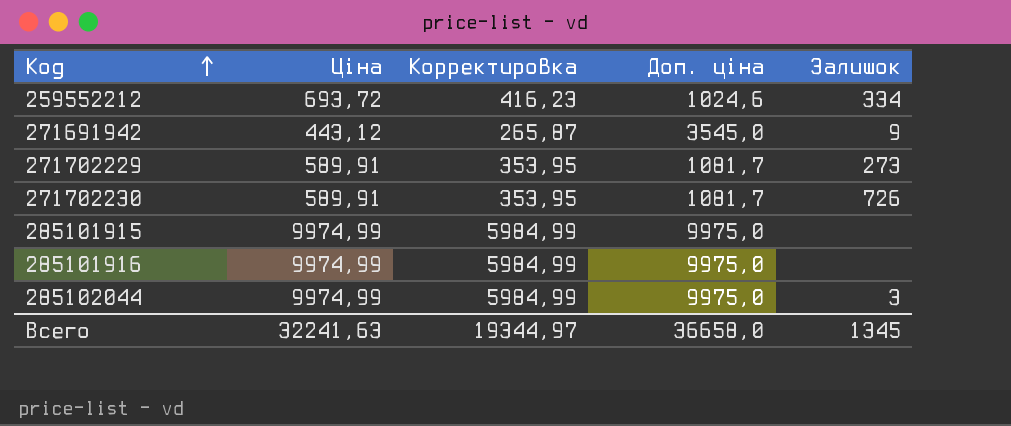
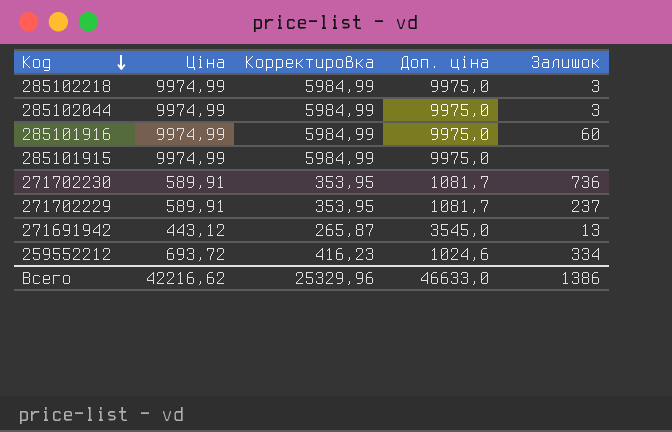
row order: Код ascending -> Код descending
row 285102218: none -> 9974,99 | 5984,99 | 9975,0 | 3
285101916 | Залишок: none -> 60
271702230 | Залишок: 726 -> 736
271702229 | Залишок: 273 -> 237
271691942 | Залишок: 9 -> 13
Всего | Ціна: 32241,63 -> 42216,62
Всего | Корректировка: 19344,97 -> 25329,96
Всего | Доп. ціна: 36658,0 -> 46633,0
Всего | Залишок: 1345 -> 1386

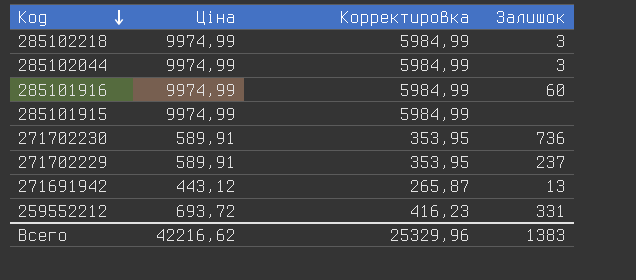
column Доп. ціна | position: 4 -> none
259552212 | Залишок: 334 -> 331
Всего | Залишок: 1386 -> 1383

